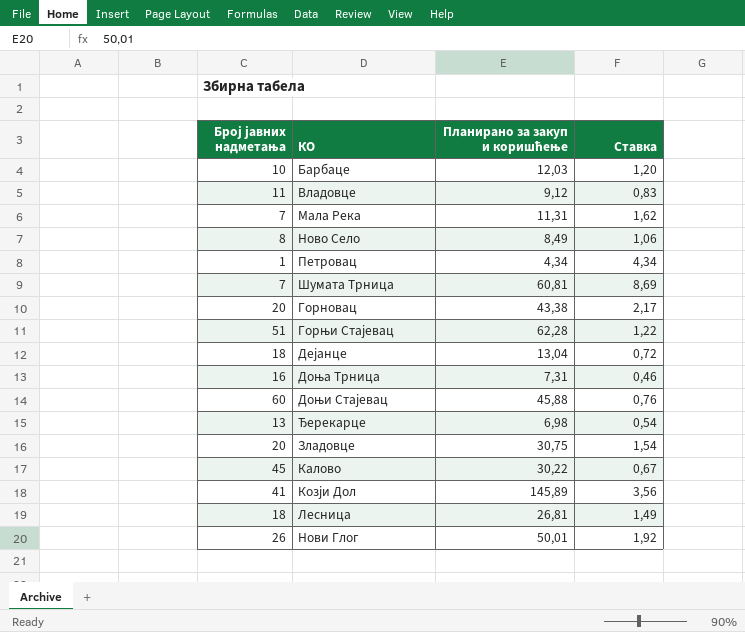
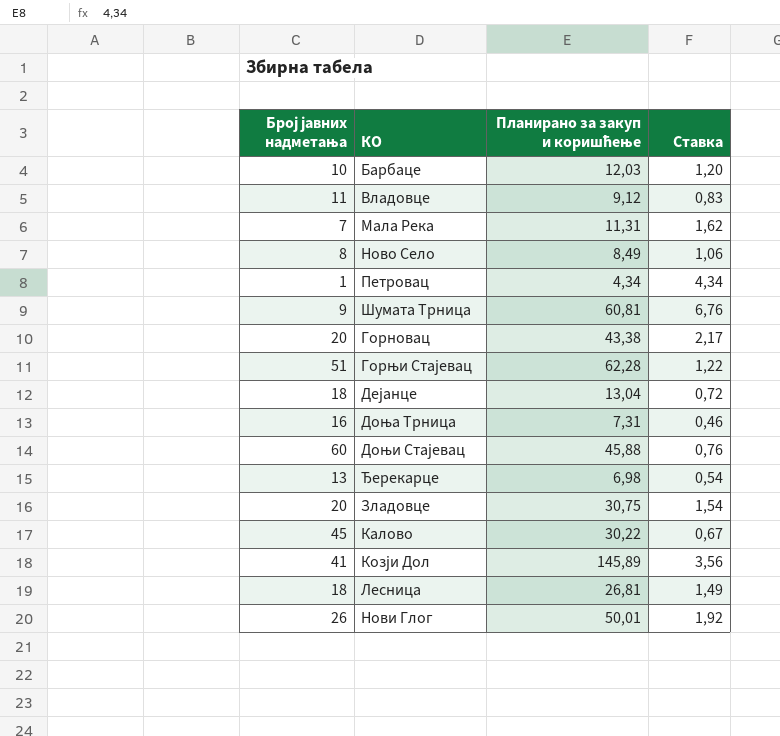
Шумата Трница | Број јавних надметања: 7 -> 9
Шумата Трница | Ставка: 8,69 -> 6,76

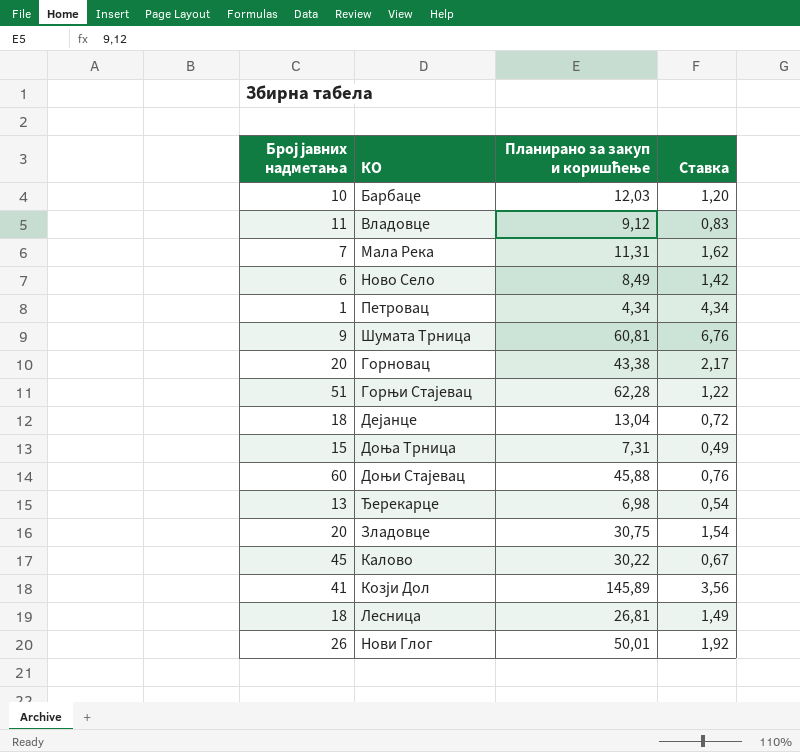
Ново Село | Број јавних надметања: 8 -> 6
Ново Село | Ставка: 1,06 -> 1,42
Доња Трница | Број јавних надметања: 16 -> 15
Доња Трница | Ставка: 0,46 -> 0,49

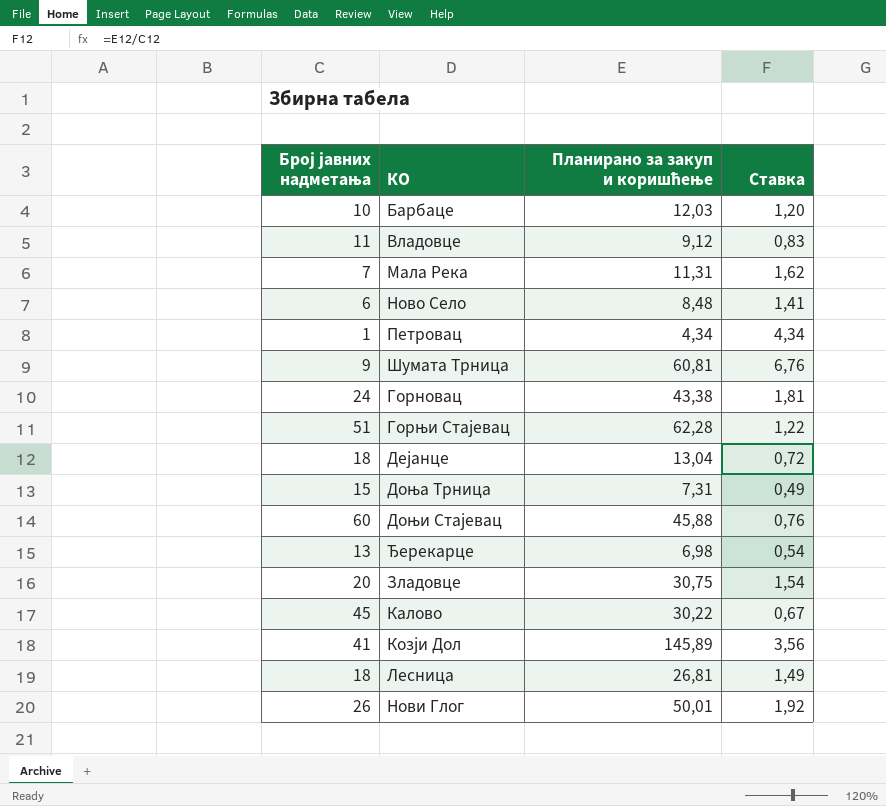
Ново Село | Планирано за закуп и коришћење: 8,49 -> 8,48
Ново Село | Ставка: 1,42 -> 1,41
Горновац | Број јавних надметања: 20 -> 24
Горновац | Ставка: 2,17 -> 1,81

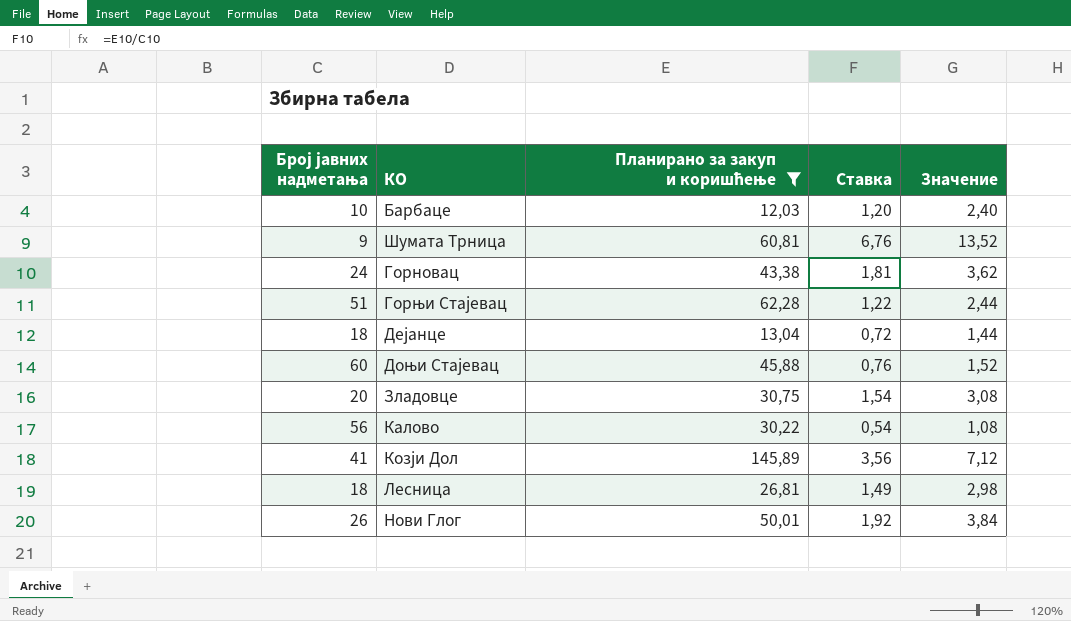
filter: none -> Планирано за закуп и коришћење >= 12,03
column Значение | formula: none -> [Ставка] * 2
Калово | Број јавних надметања: 45 -> 56
Калово | Ставка: 0,67 -> 0,54

